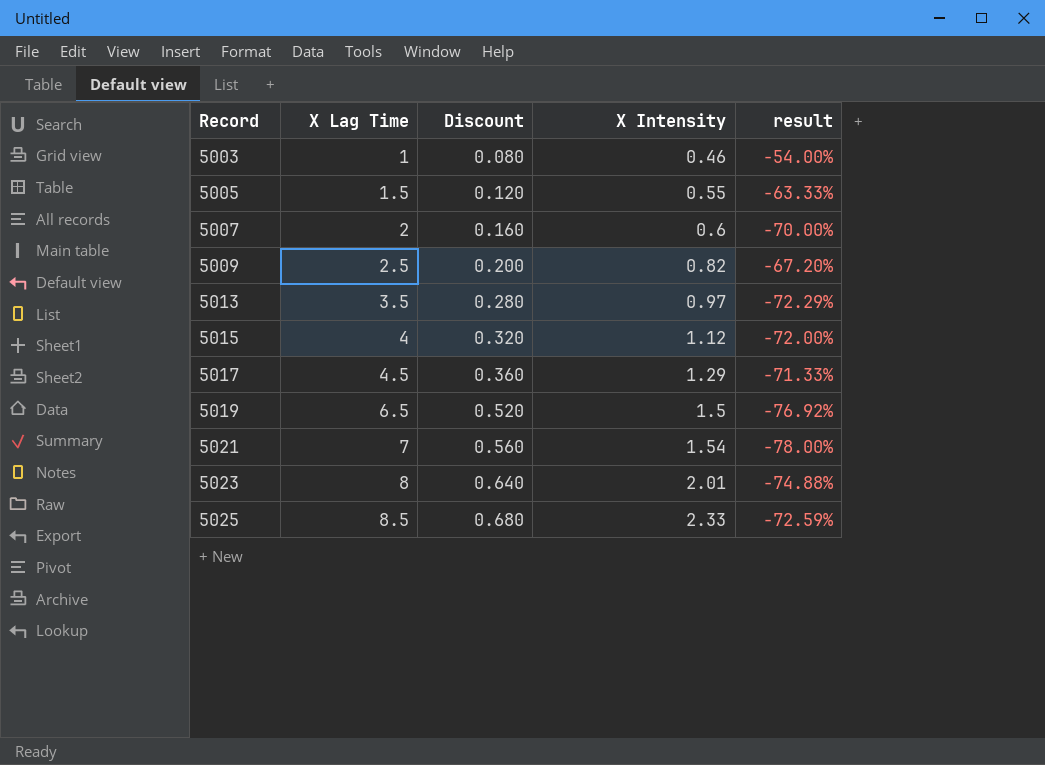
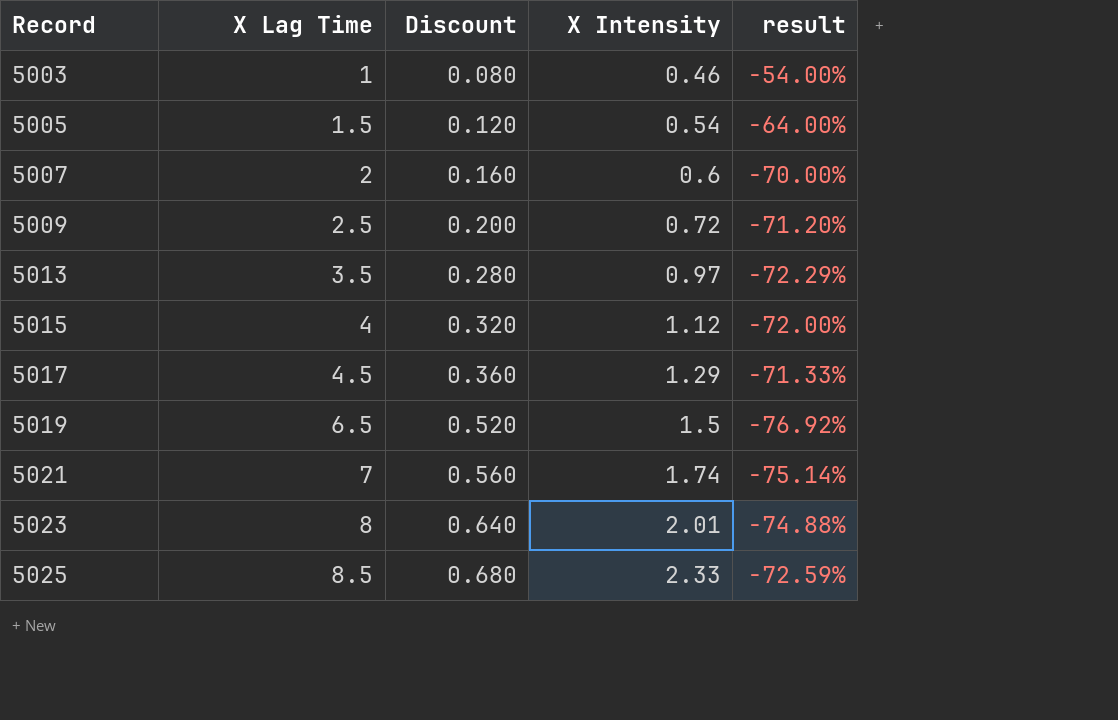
5005 | X Intensity: 0.55 -> 0.54
5005 | result: -63.33% -> -64.00%
5009 | X Intensity: 0.82 -> 0.72
5009 | result: -67.20% -> -71.20%
5021 | X Intensity: 1.54 -> 1.74
5021 | result: -78.00% -> -75.14%

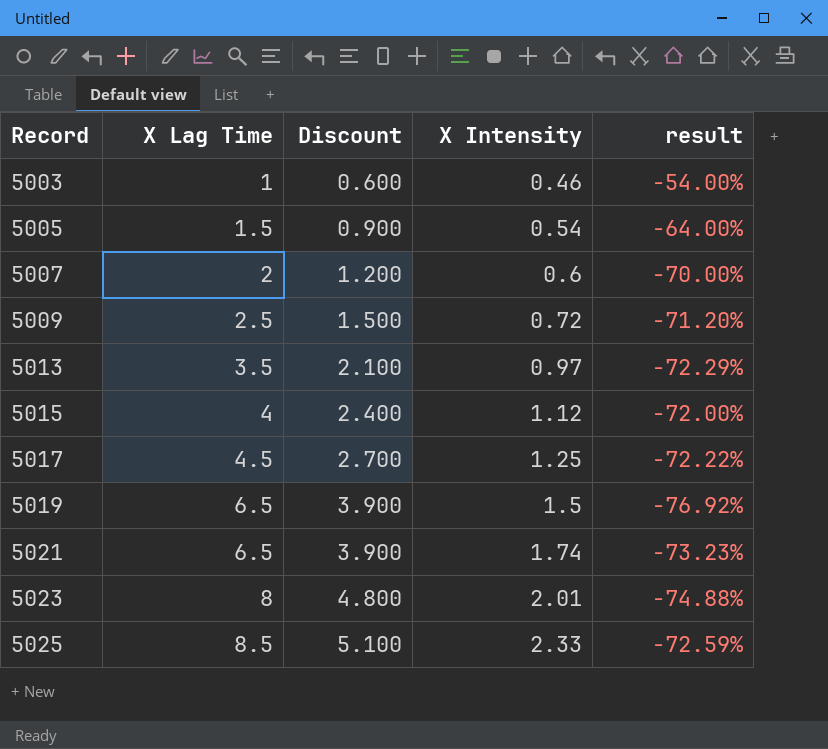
column Discount | formula: [X Lag Time] * 0.08 -> [X Lag Time] * 0.6
5017 | X Intensity: 1.29 -> 1.25
5017 | result: -71.33% -> -72.22%
5021 | X Lag Time: 7 -> 6.5
5021 | result: -75.14% -> -73.23%

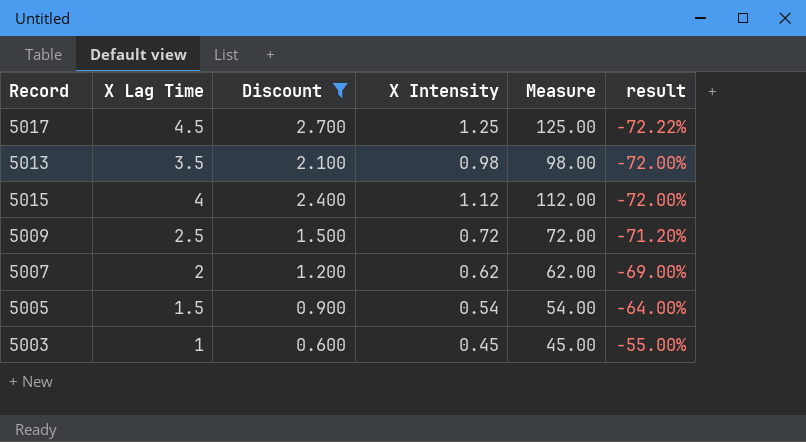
filter: none -> Discount <= 2.700
row order: Record ascending -> result ascending
column Measure | formula: none -> [X Intensity] * 100
5013 | X Intensity: 0.97 -> 0.98
5013 | result: -72.29% -> -72.00%
5007 | X Intensity: 0.6 -> 0.62
5007 | result: -70.00% -> -69.00%
5003 | X Intensity: 0.46 -> 0.45
5003 | result: -54.00% -> -55.00%

